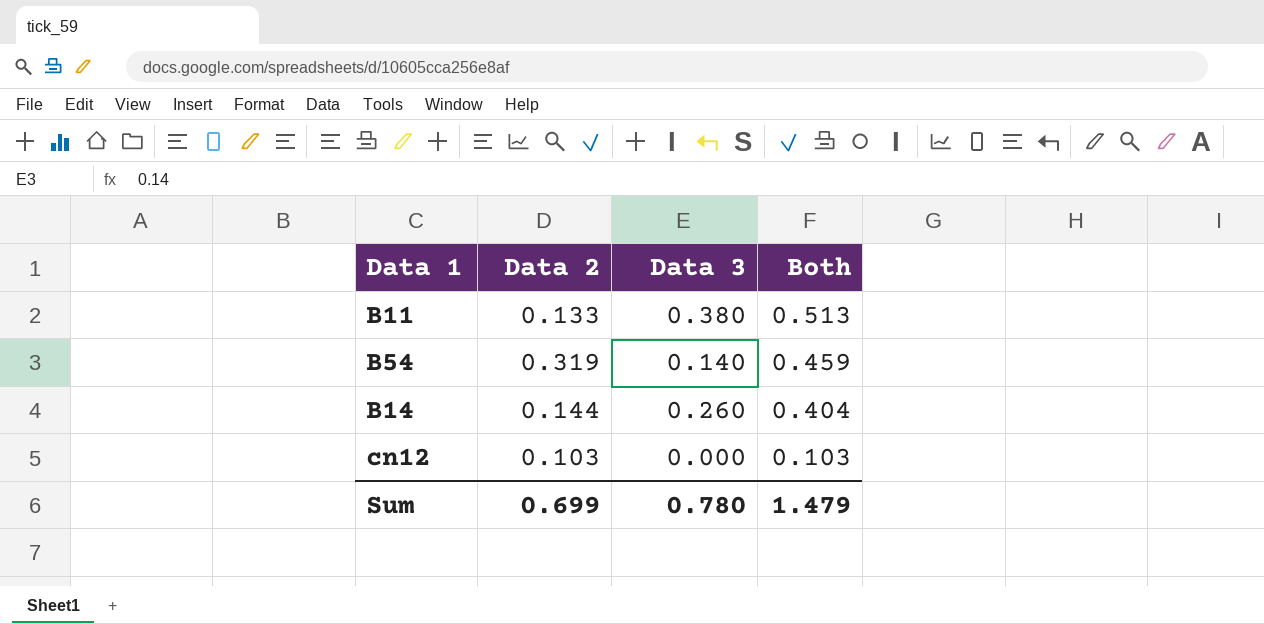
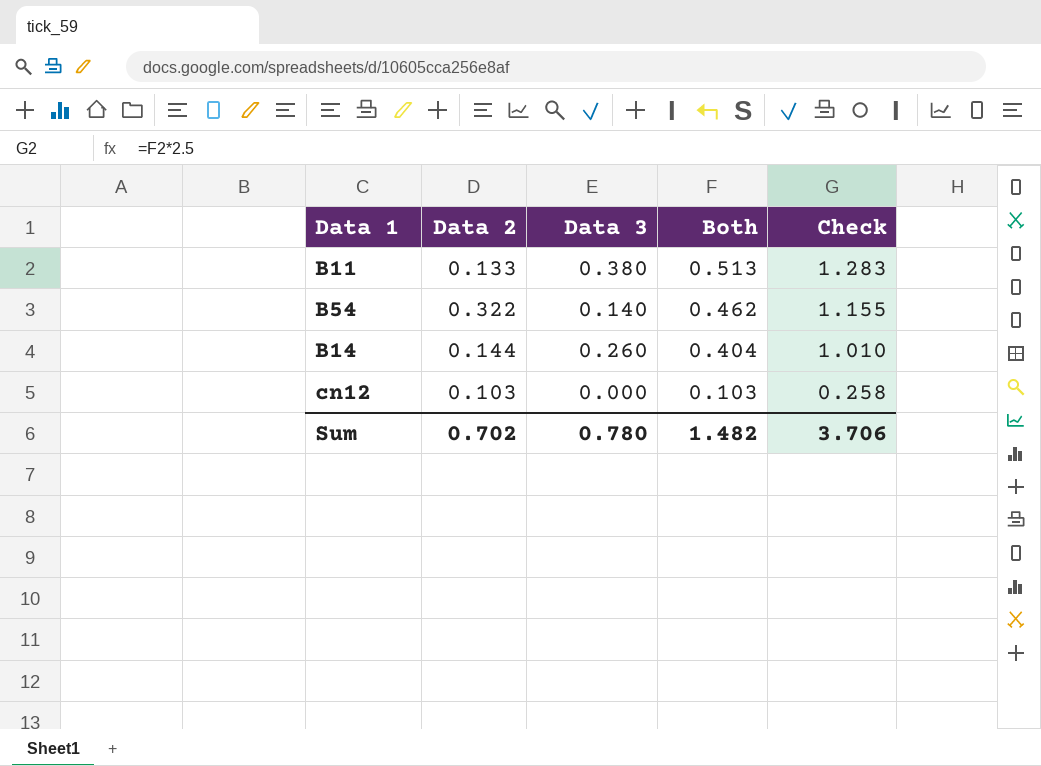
column Check | formula: none -> [Both] * 2.5
B54 | Data 2: 0.319 -> 0.322
B54 | Both: 0.459 -> 0.462
Sum | Data 2: 0.699 -> 0.702
Sum | Both: 1.479 -> 1.482

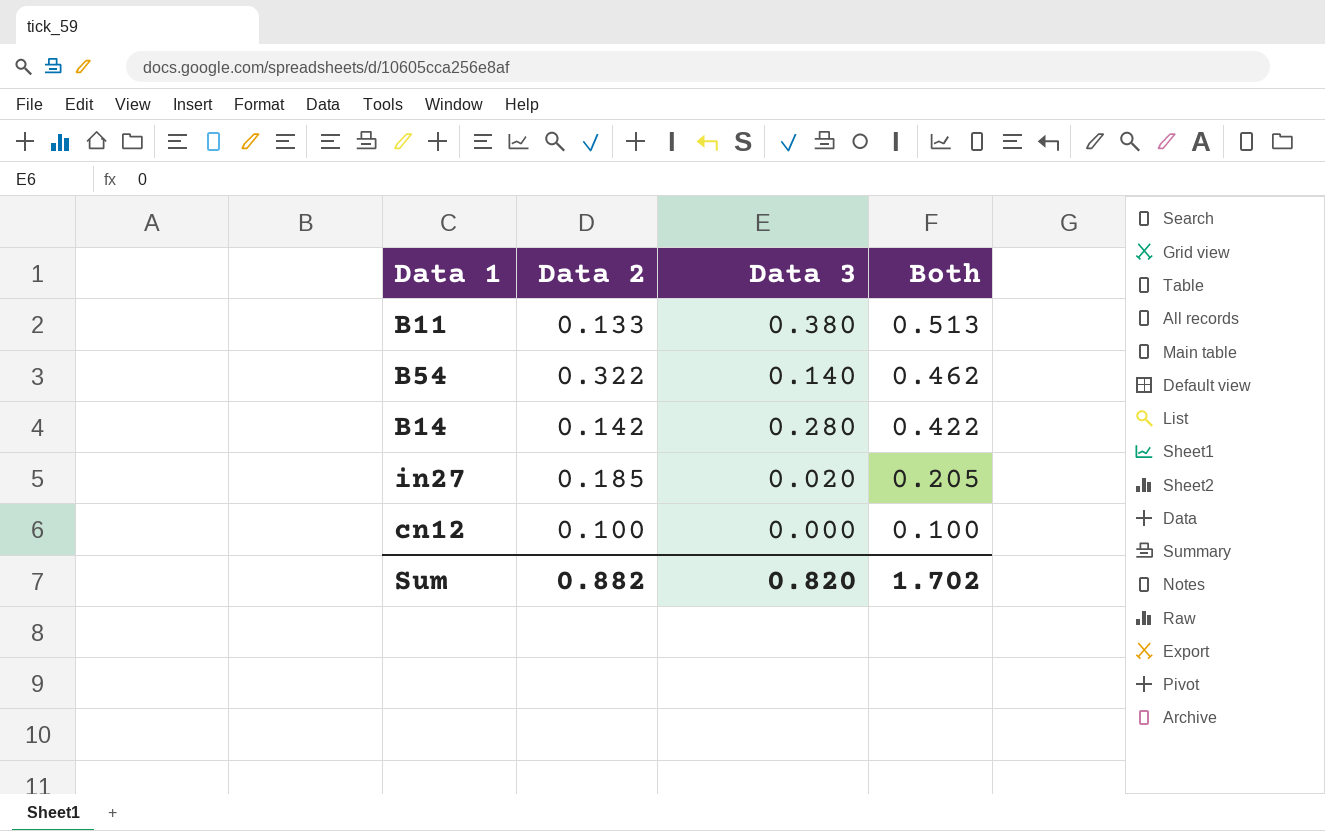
column Check | formula: [Both] * 2.5 -> none
B14 | Data 2: 0.144 -> 0.142
B14 | Data 3: 0.260 -> 0.280
B14 | Both: 0.404 -> 0.422
row in27: none -> 0.185 | 0.020 | 0.205
cn12 | Data 2: 0.103 -> 0.100
cn12 | Both: 0.103 -> 0.100
Sum | Data 2: 0.702 -> 0.882
Sum | Data 3: 0.780 -> 0.820
Sum | Both: 1.482 -> 1.702

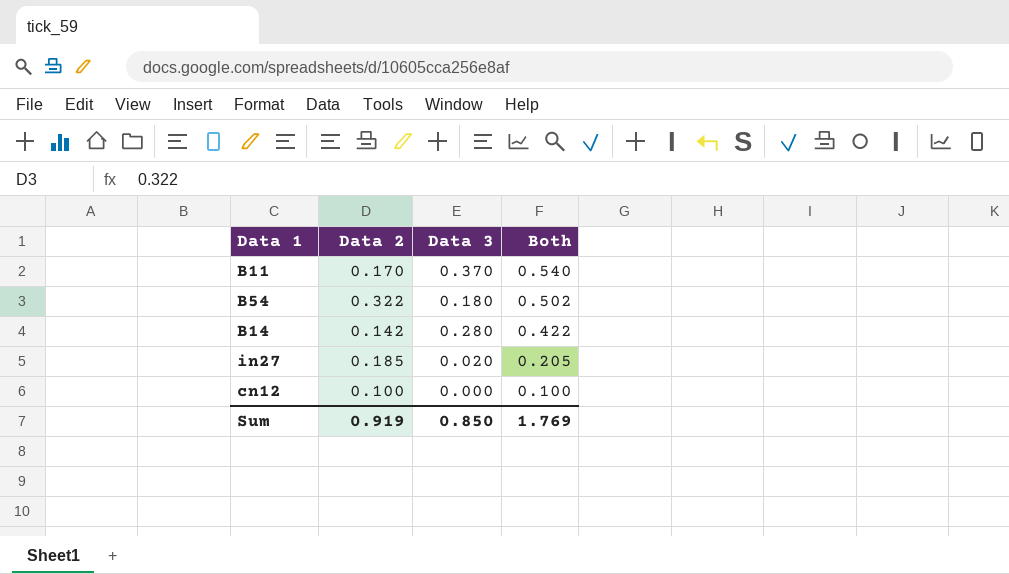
B11 | Data 2: 0.133 -> 0.170
B11 | Data 3: 0.380 -> 0.370
B11 | Both: 0.513 -> 0.540
B54 | Data 3: 0.140 -> 0.180
B54 | Both: 0.462 -> 0.502
Sum | Data 2: 0.882 -> 0.919
Sum | Data 3: 0.820 -> 0.850
Sum | Both: 1.702 -> 1.769

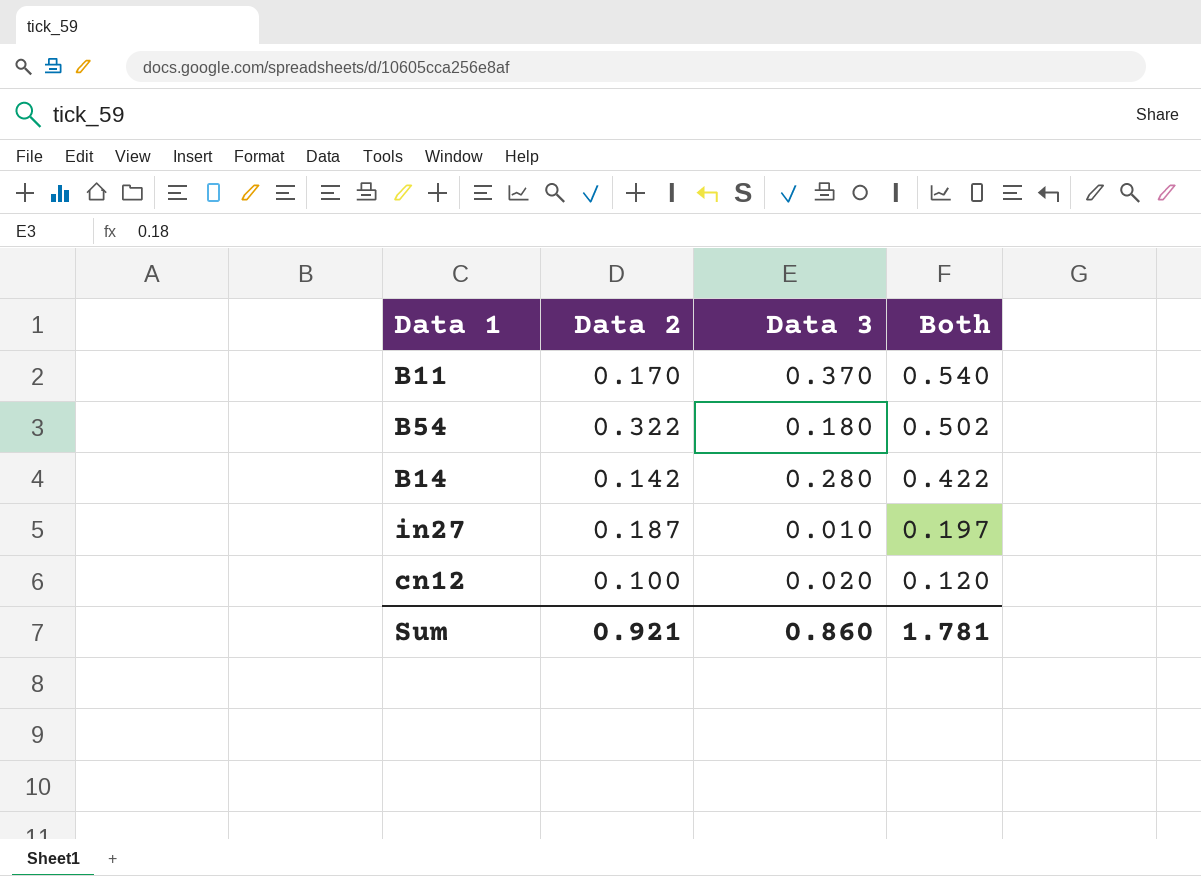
in27 | Data 2: 0.185 -> 0.187
in27 | Data 3: 0.020 -> 0.010
in27 | Both: 0.205 -> 0.197
cn12 | Data 3: 0.000 -> 0.020
cn12 | Both: 0.100 -> 0.120
Sum | Data 2: 0.919 -> 0.921
Sum | Data 3: 0.850 -> 0.860
Sum | Both: 1.769 -> 1.781

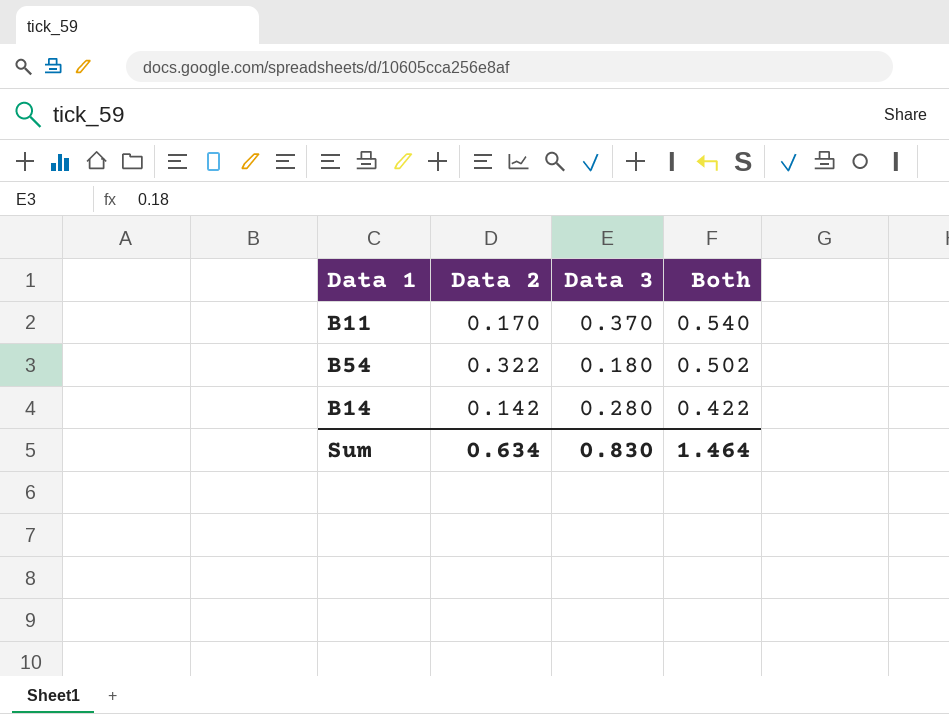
row in27: 0.187 | 0.010 | 0.197 -> none
row cn12: 0.100 | 0.020 | 0.120 -> none
Sum | Data 2: 0.921 -> 0.634
Sum | Data 3: 0.860 -> 0.830
Sum | Both: 1.781 -> 1.464

